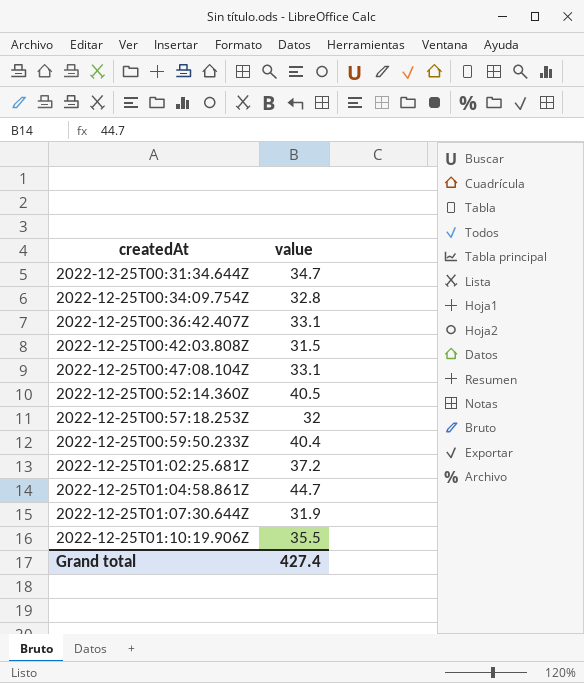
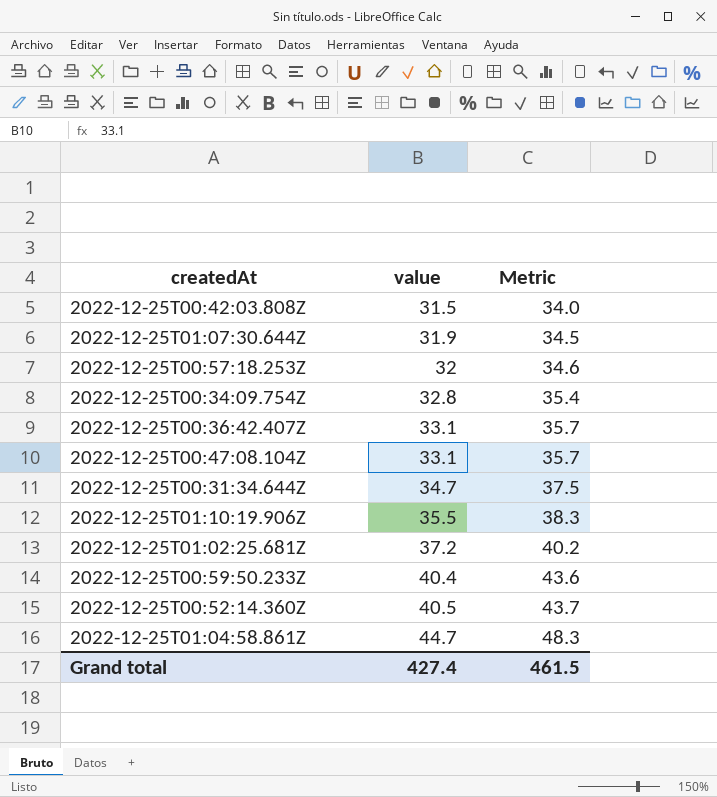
row order: createdAt ascending -> value ascending
column Metric | formula: none -> [value] * 1.08

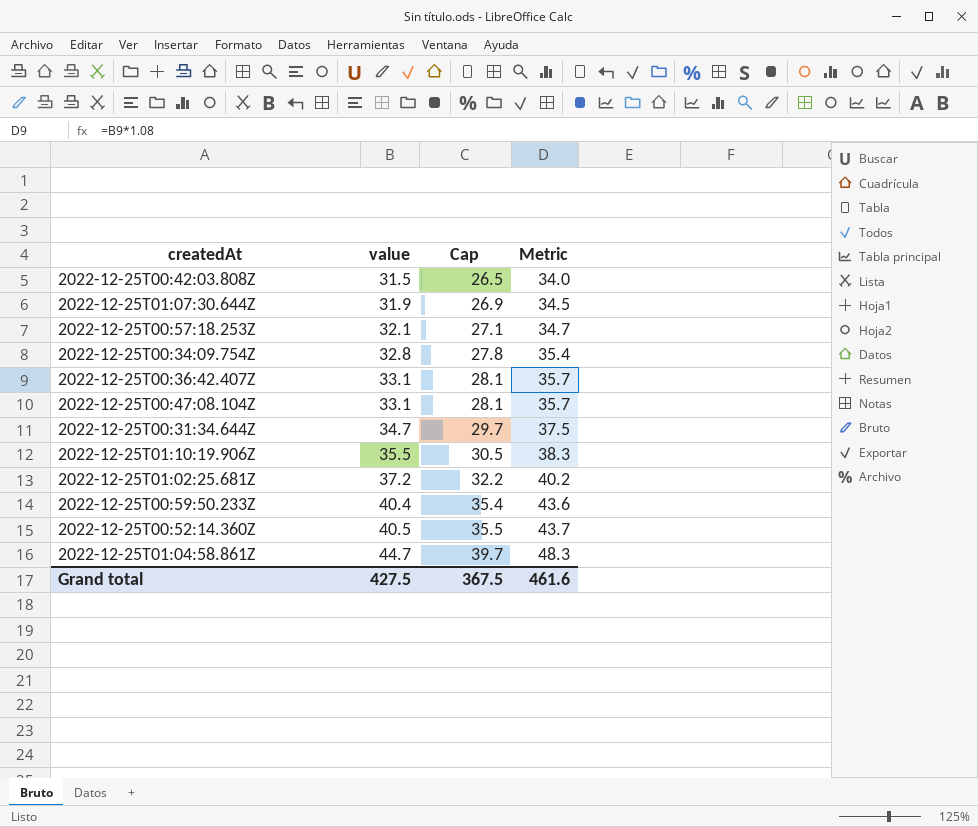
column Cap | formula: none -> [value] - 5
2022-12-25T00:57:18.253Z | value: 32 -> 32.1
2022-12-25T00:57:18.253Z | Metric: 34.6 -> 34.7
Grand total | value: 427.4 -> 427.5
Grand total | Metric: 461.5 -> 461.6

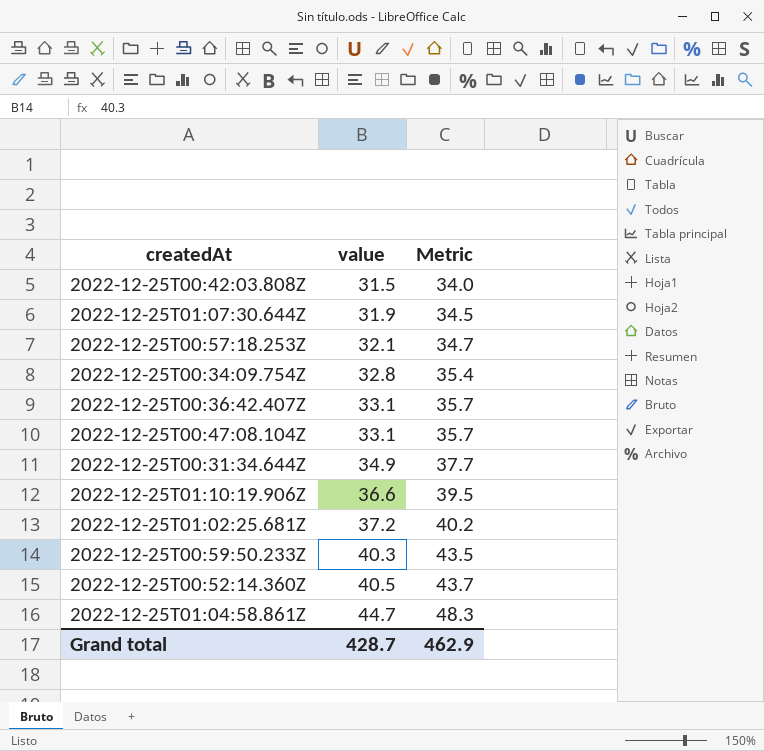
column Cap | formula: [value] - 5 -> none
2022-12-25T00:31:34.644Z | value: 34.7 -> 34.9
2022-12-25T00:31:34.644Z | Metric: 37.5 -> 37.7
2022-12-25T01:10:19.906Z | value: 35.5 -> 36.6
2022-12-25T01:10:19.906Z | Metric: 38.3 -> 39.5
2022-12-25T00:59:50.233Z | value: 40.4 -> 40.3
2022-12-25T00:59:50.233Z | Metric: 43.6 -> 43.5
Grand total | value: 427.5 -> 428.7
Grand total | Metric: 461.6 -> 462.9

